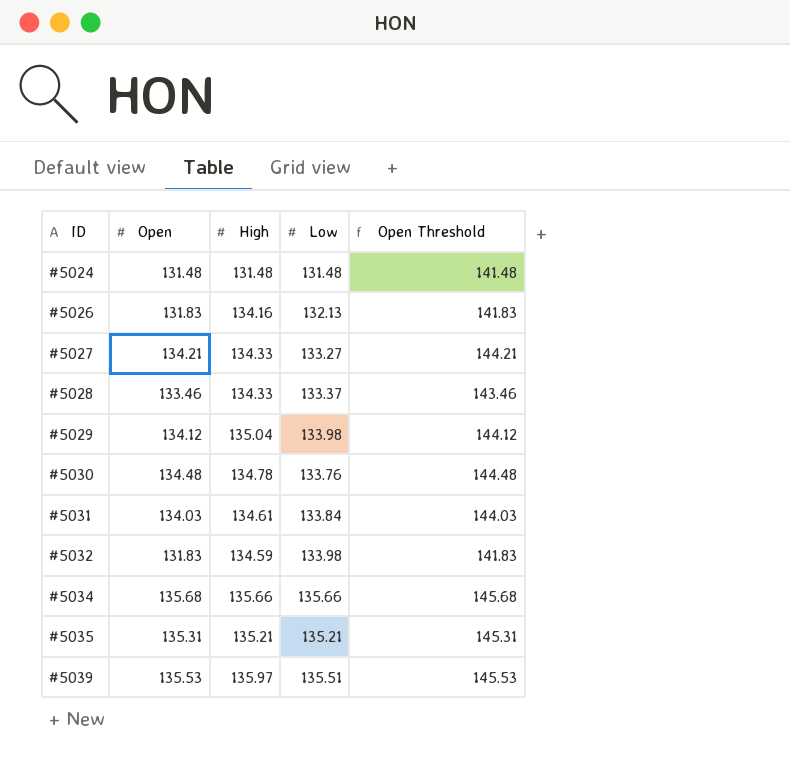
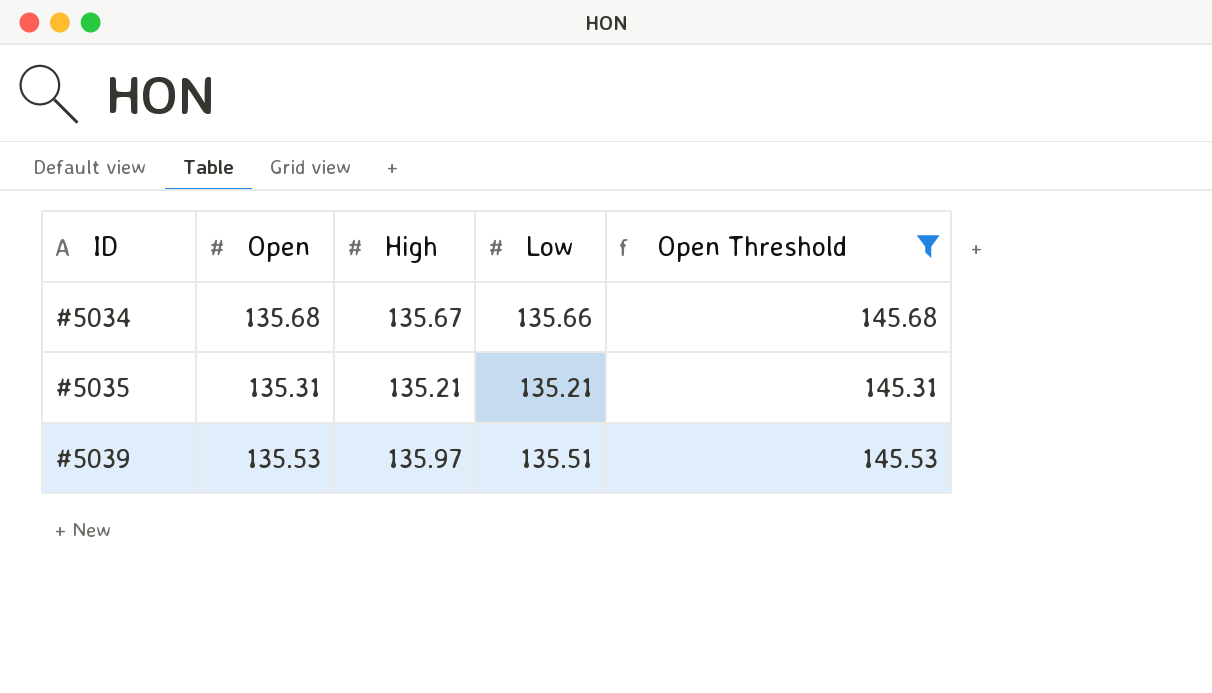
filter: none -> Open Threshold >= 145.31
#5034 | High: 135.66 -> 135.67

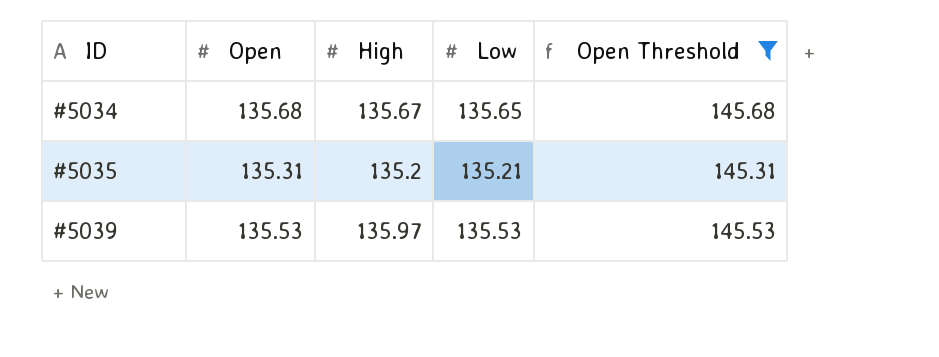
#5034 | Low: 135.66 -> 135.65
#5035 | High: 135.21 -> 135.2
#5039 | Low: 135.51 -> 135.53

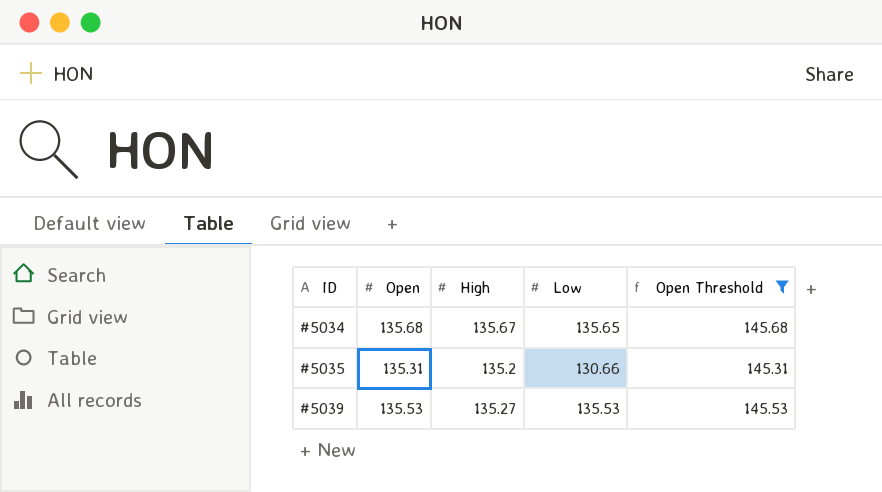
#5035 | Low: 135.21 -> 130.66
#5039 | High: 135.97 -> 135.27

